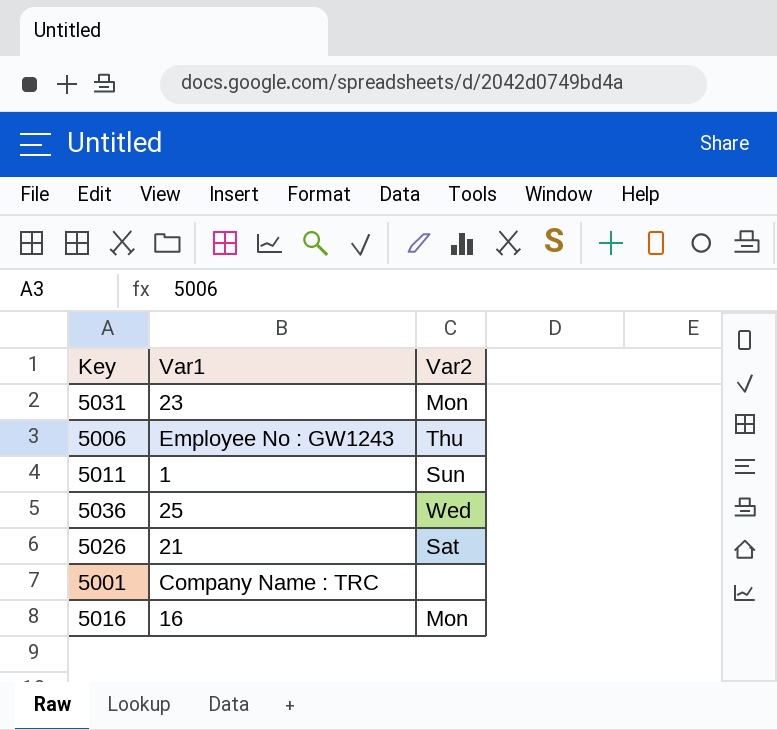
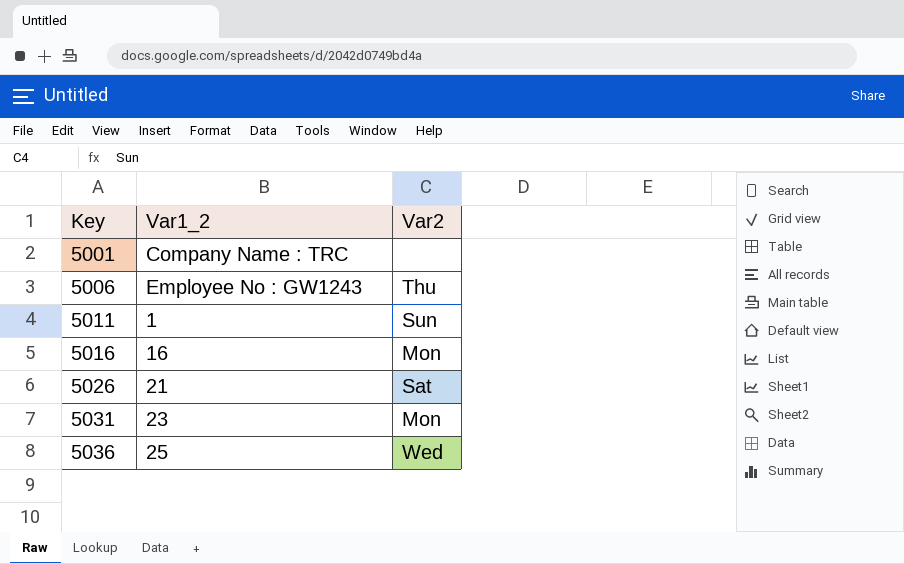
row order: none -> Key ascending
column name: Var1 -> Var1_2

